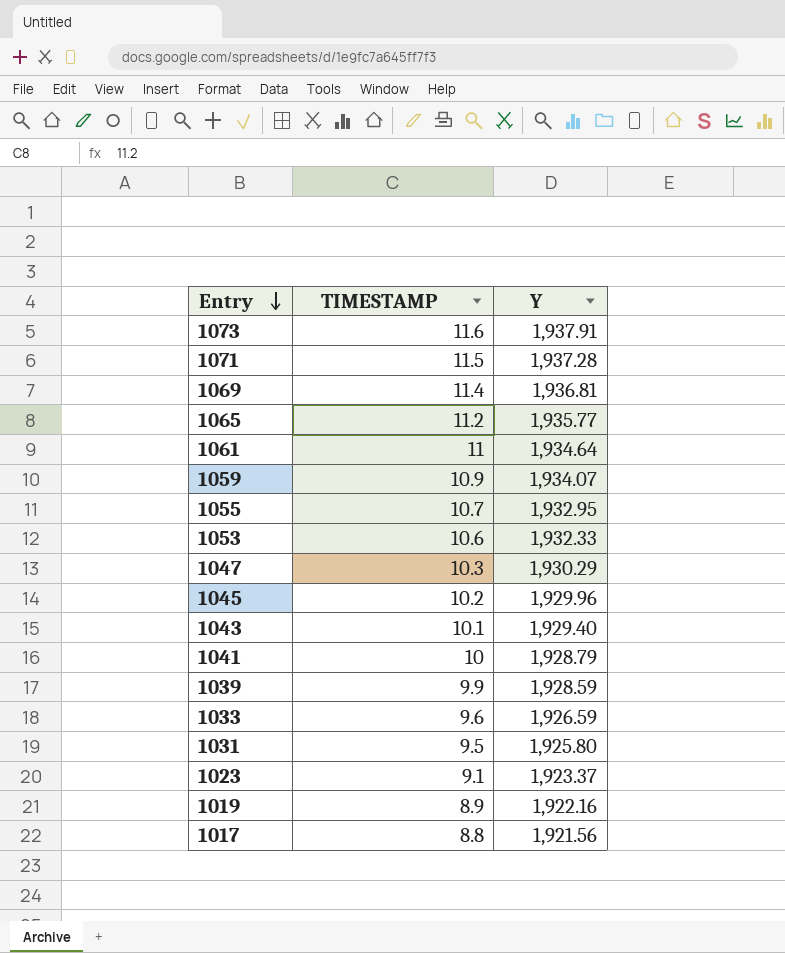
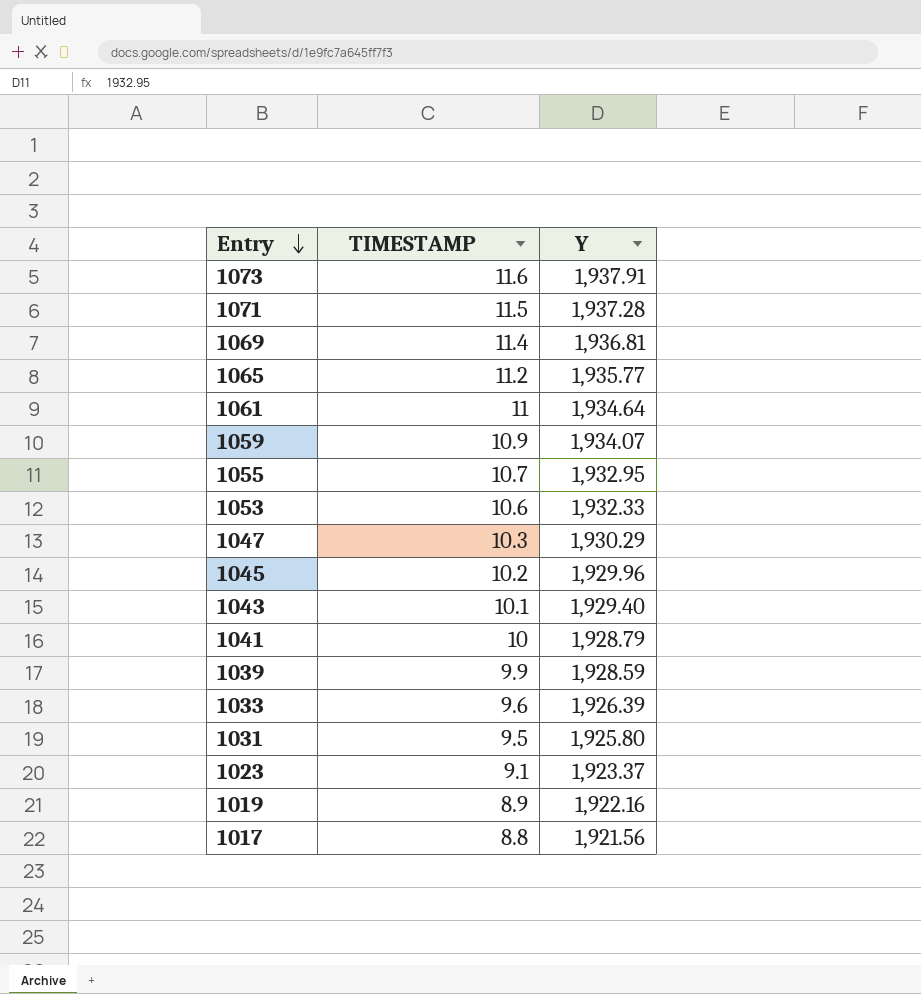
1033 | Y: 1,926.59 -> 1,926.39

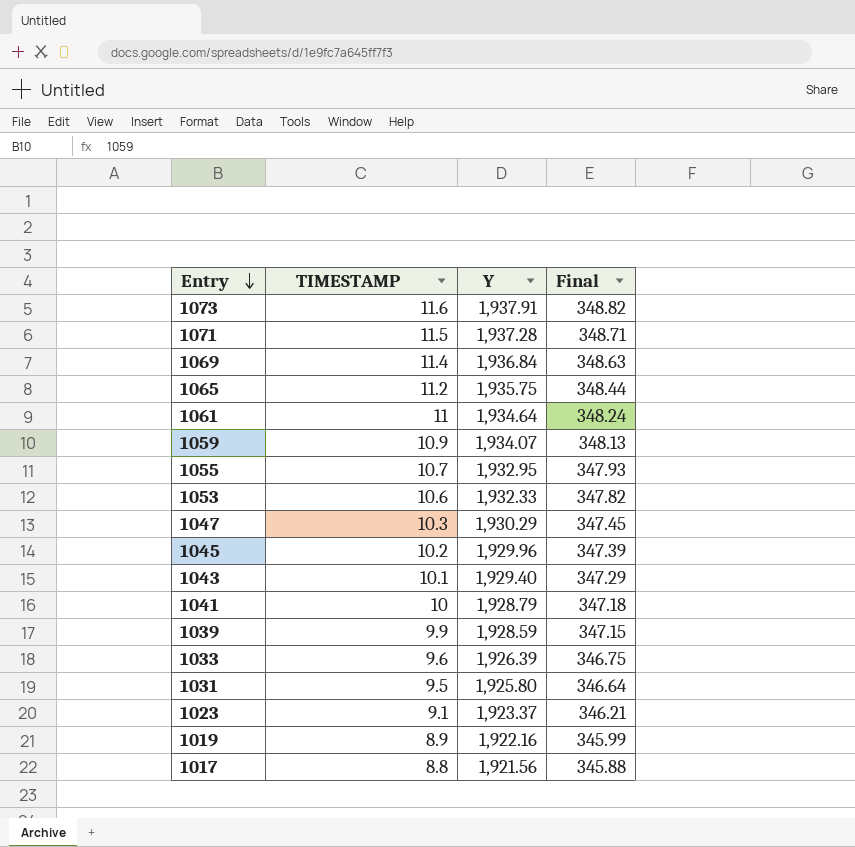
column Final | formula: none -> [Y] * 0.18
1069 | Y: 1,936.81 -> 1,936.84
1065 | Y: 1,935.77 -> 1,935.75

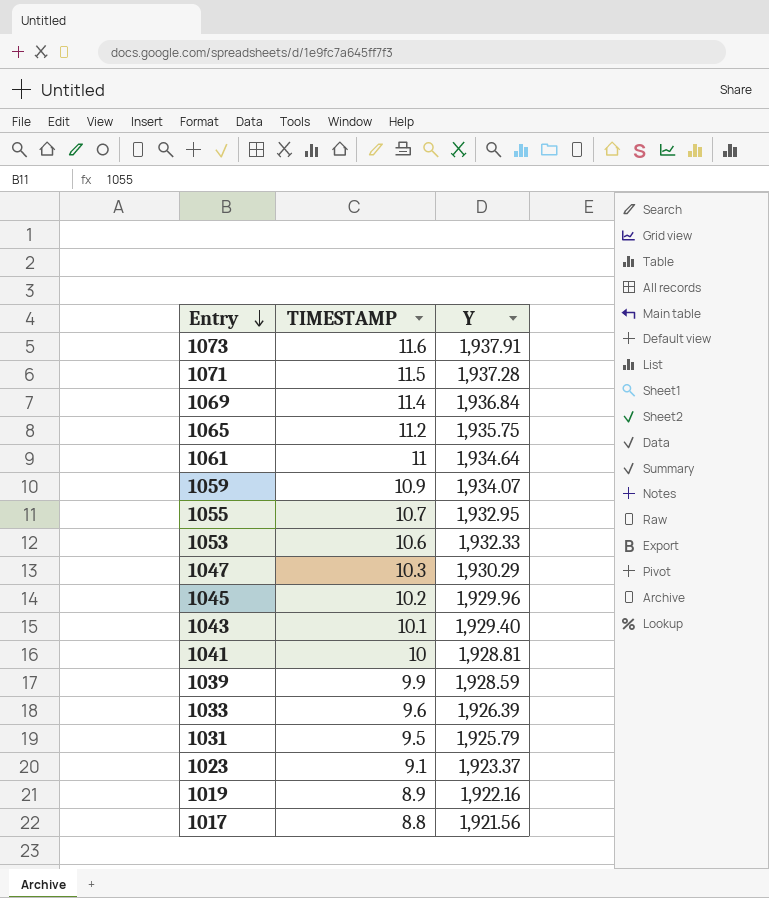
column Final | formula: [Y] * 0.18 -> none
1041 | Y: 1,928.79 -> 1,928.81
1031 | Y: 1,925.80 -> 1,925.79

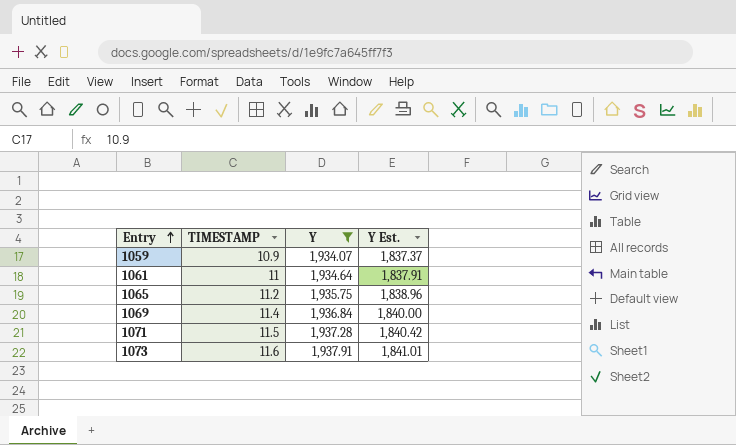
filter: none -> Y >= 1,934.07
row order: Entry descending -> Entry ascending
column Y Est. | formula: none -> [Y] * 0.95

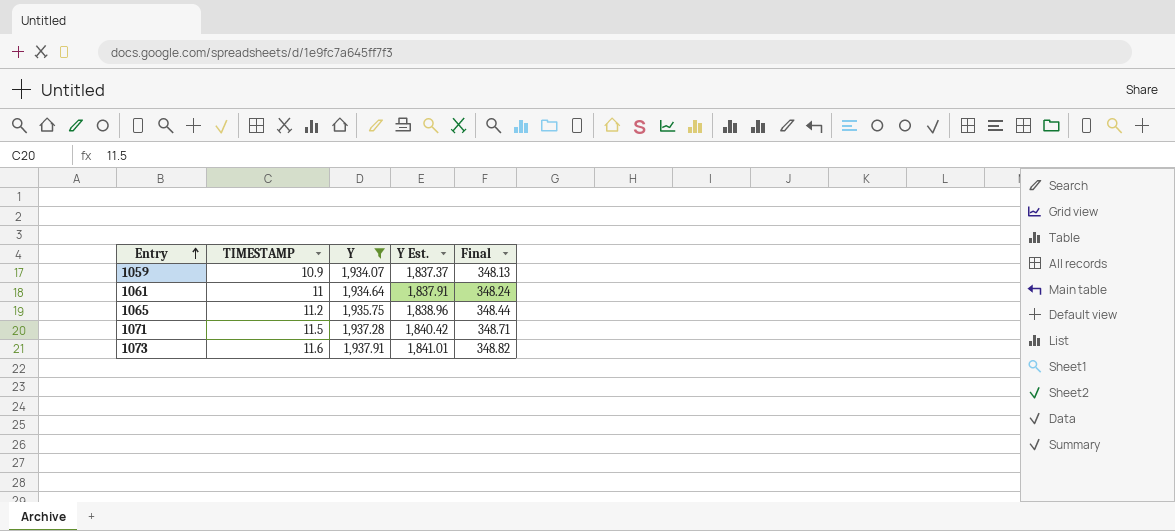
column Final | formula: none -> [Y] * 0.18
row 1069: 11.4 | 1,936.84 | 1,840.00 -> none

